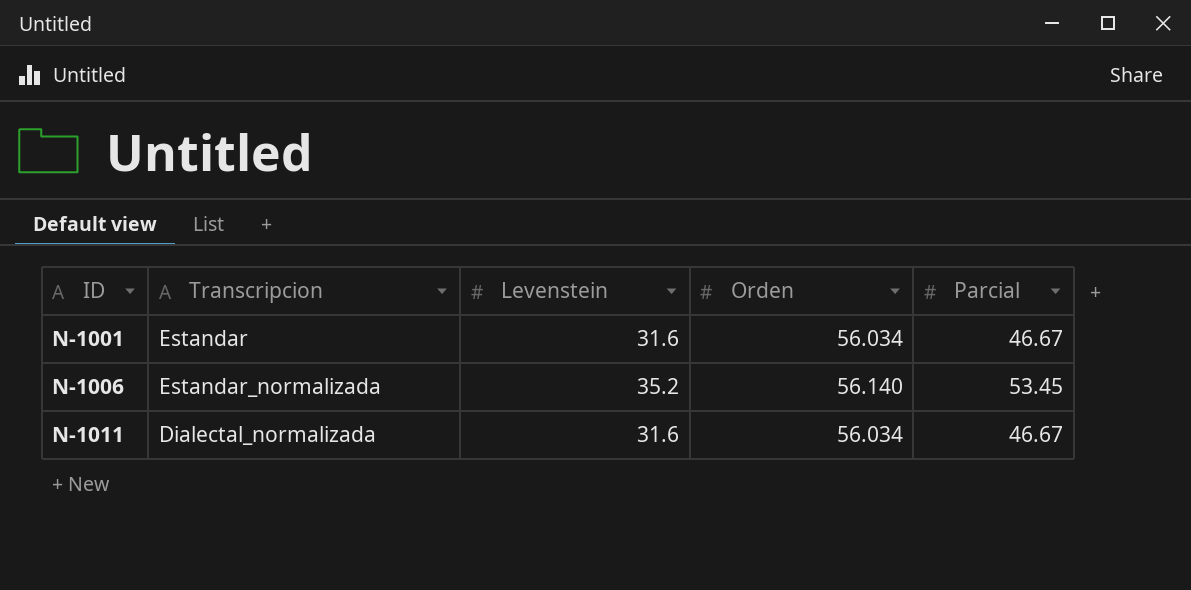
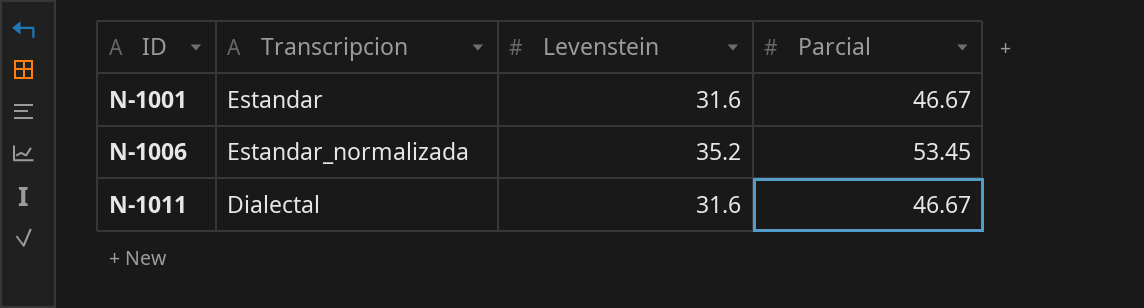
column Orden | position: 4 -> none
N-1011 | Transcripcion: Dialectal_normalizada -> Dialectal

